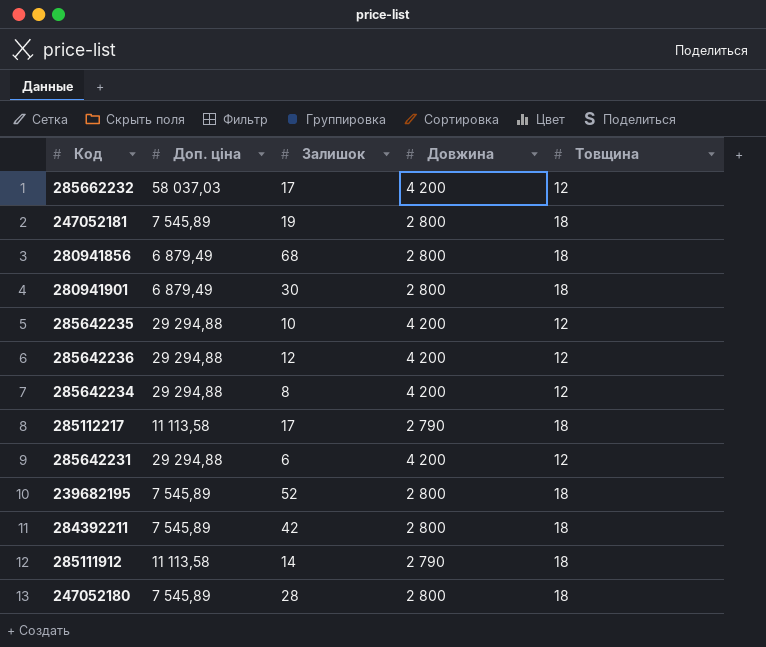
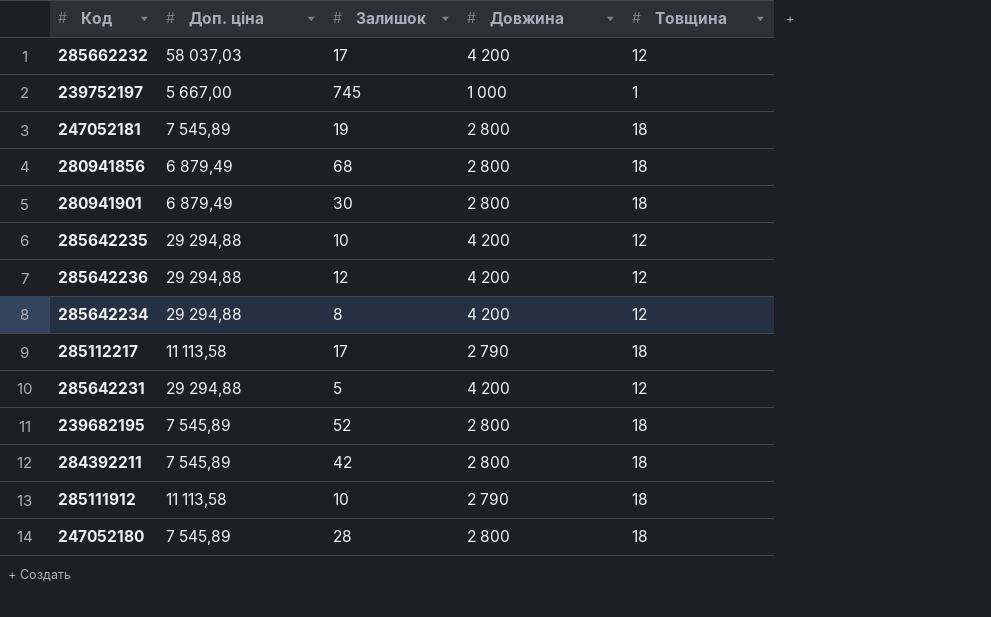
row 239752197: none -> 5 667,00 | 745 | 1 000 | 1
285642231 | Залишок: 6 -> 5
285111912 | Залишок: 14 -> 10

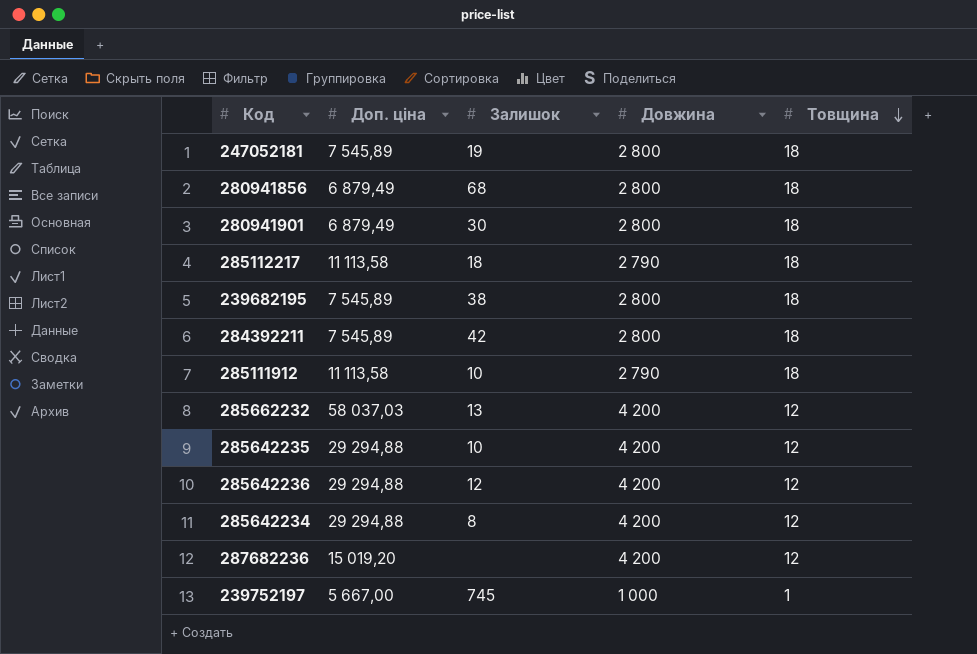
row order: none -> Товщина descending
row 285642231: 29 294,88 | 5 | 4 200 | 12 -> none
row 247052180: 7 545,89 | 28 | 2 800 | 18 -> none
285112217 | Залишок: 17 -> 18
239682195 | Залишок: 52 -> 38
285662232 | Залишок: 17 -> 13
row 287682236: none -> 15 019,20 | none | 4 200 | 12

